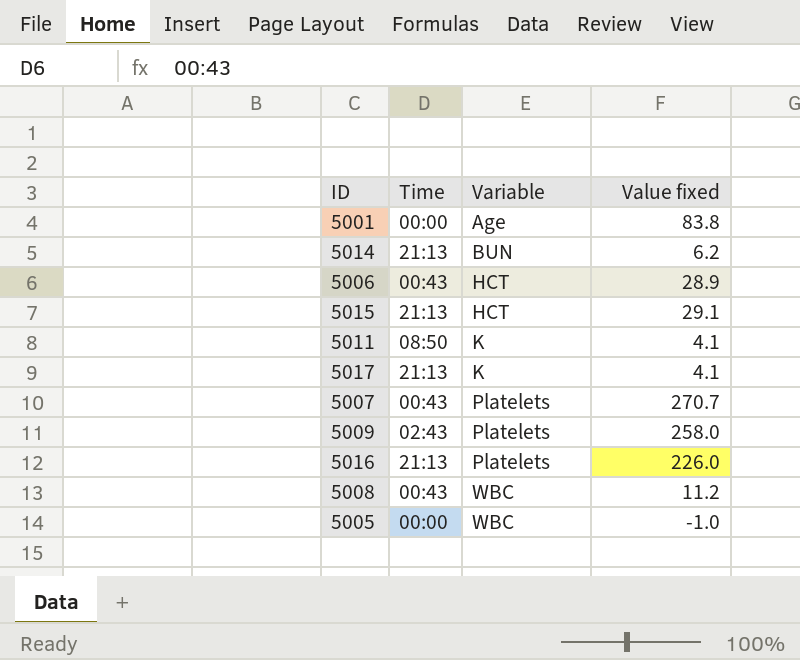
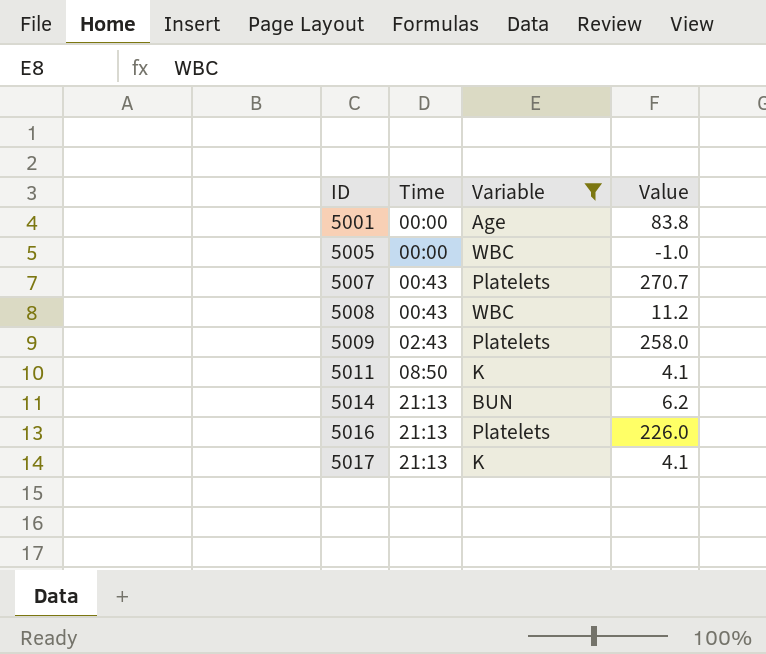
filter: none -> Variable != HCT
row order: Variable ascending -> ID ascending
column name: Value fixed -> Value

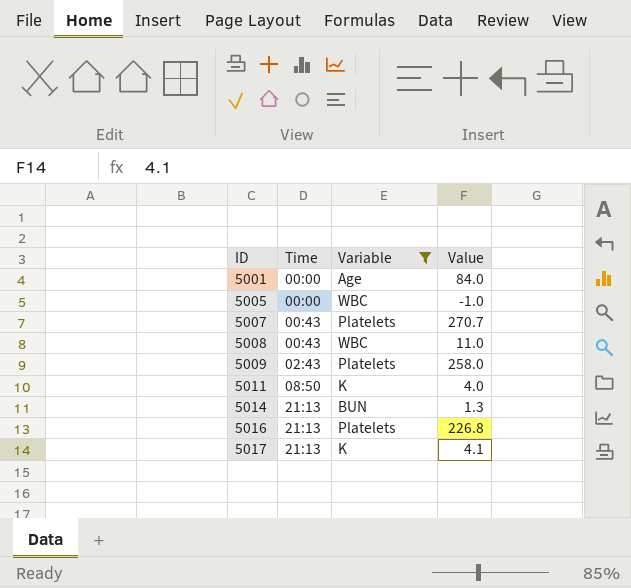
5001 | Value: 83.8 -> 84.0
5008 | Value: 11.2 -> 11.0
5011 | Value: 4.1 -> 4.0
5014 | Value: 6.2 -> 1.3
5016 | Value: 226.0 -> 226.8

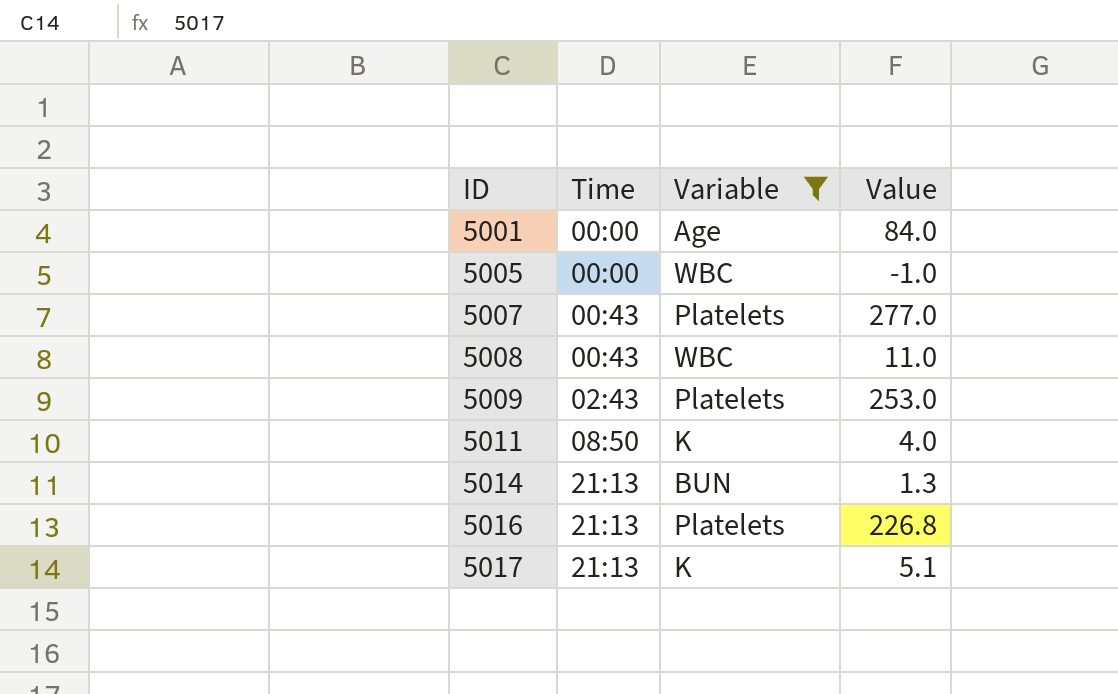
5007 | Value: 270.7 -> 277.0
5009 | Value: 258.0 -> 253.0
5017 | Value: 4.1 -> 5.1

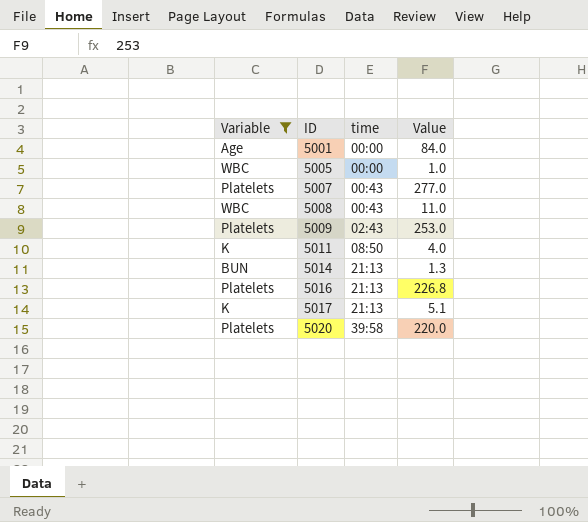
column Variable | position: 3 -> 1
column name: Time -> time
5005 | Value: -1.0 -> 1.0
row 5020: none -> Platelets | 39:58 | 220.0

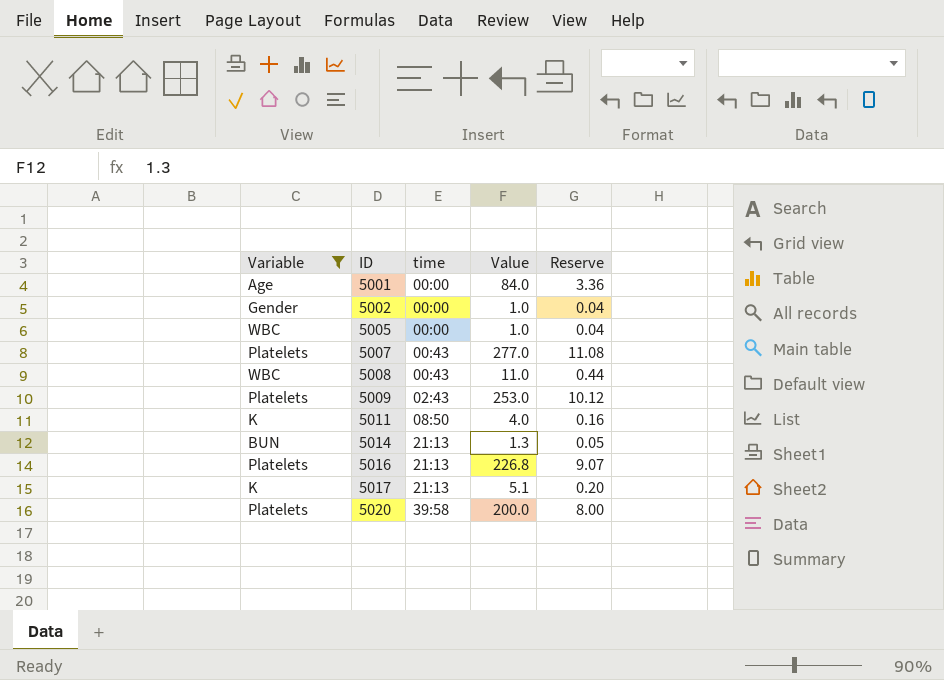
column Reserve | formula: none -> [Value] * 0.04
row 5002: none -> Gender | 00:00 | 1.0 | 0.04
5020 | Value: 220.0 -> 200.0

